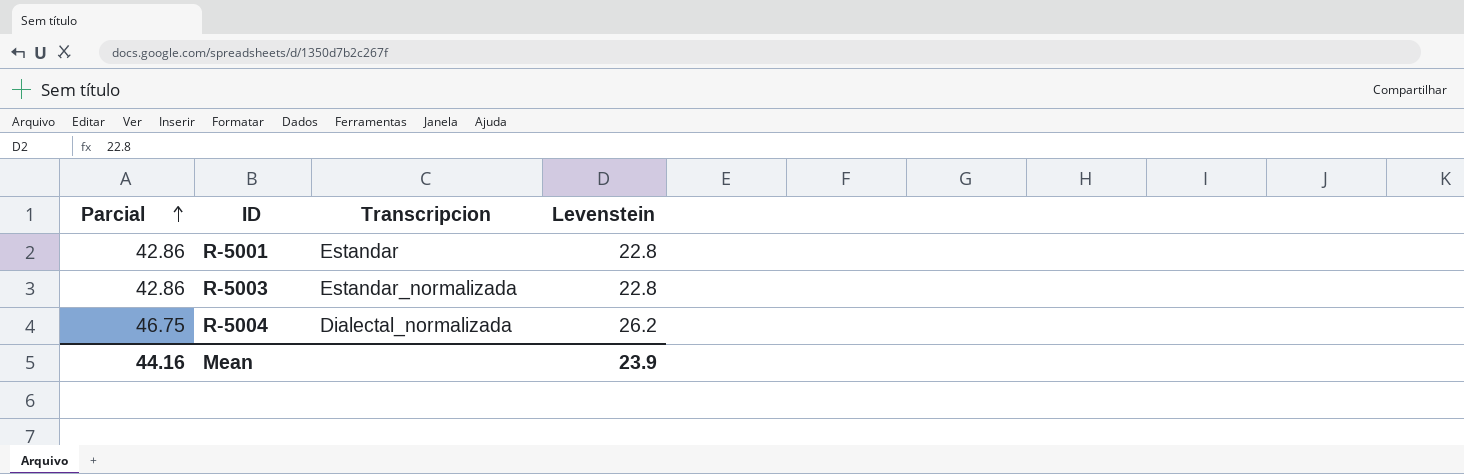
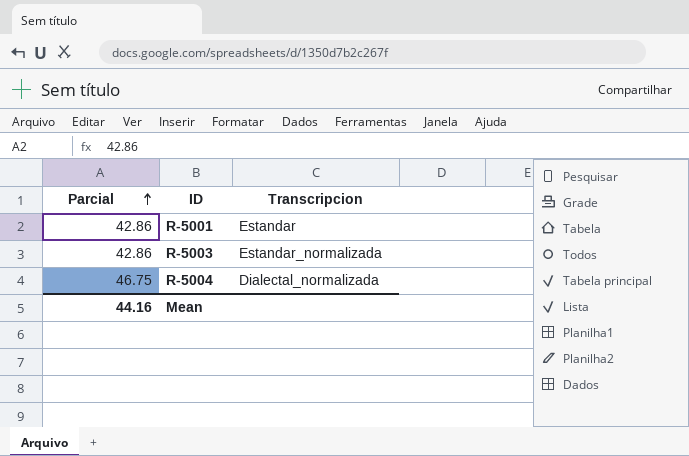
column Levenstein | position: 4 -> none

